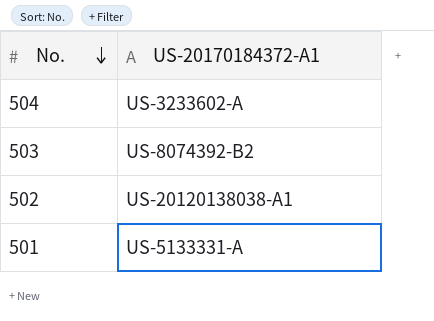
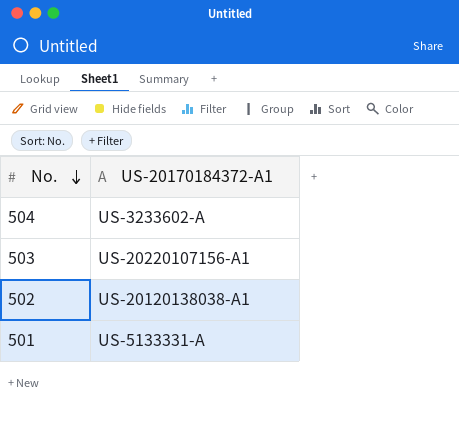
503 | US-20170184372-A1: US-8074392-B2 -> US-20220107156-A1

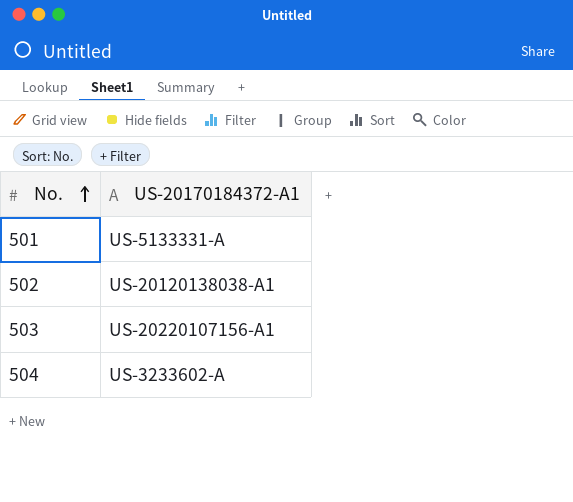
row order: No. descending -> No. ascending

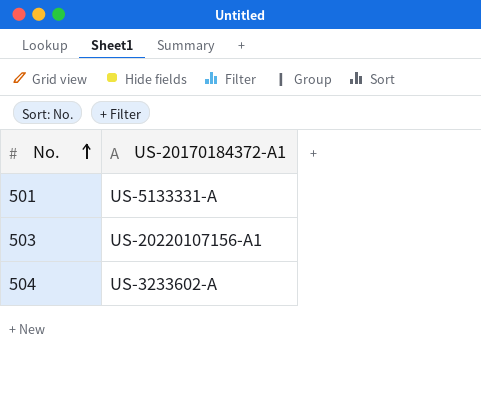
row 502: US-20120138038-A1 -> none

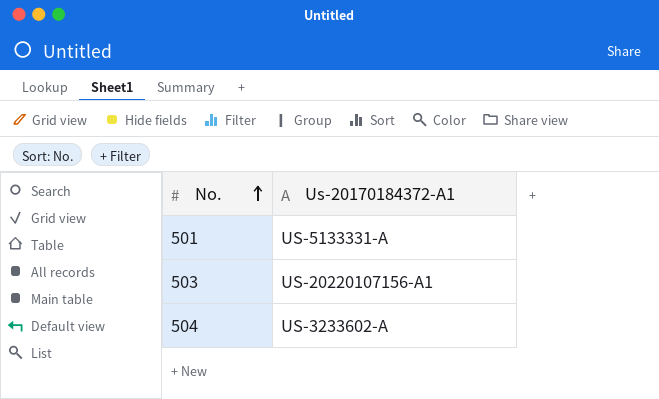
column name: US-20170184372-A1 -> Us-20170184372-A1

